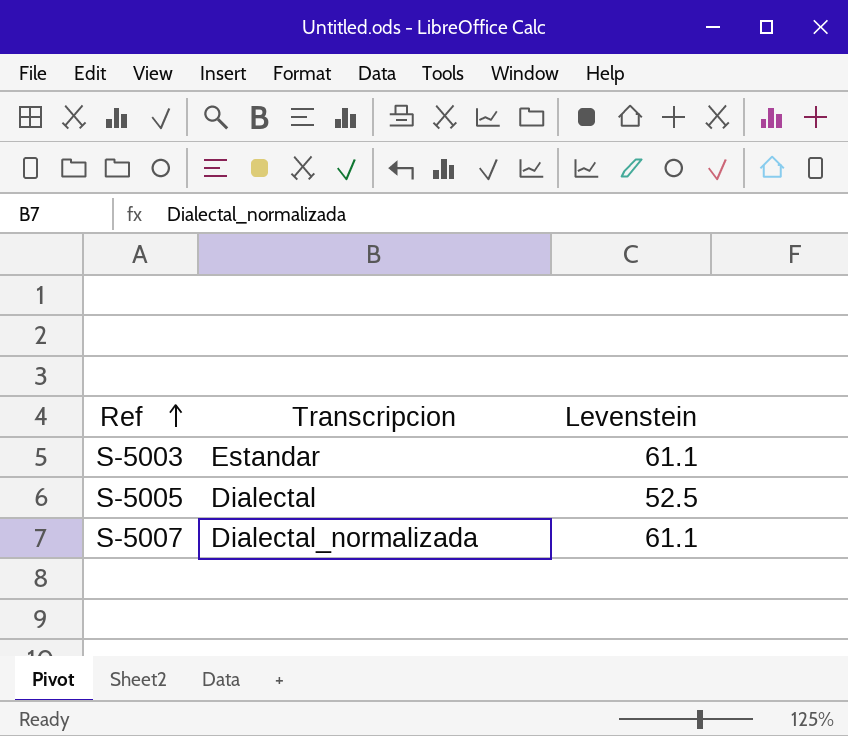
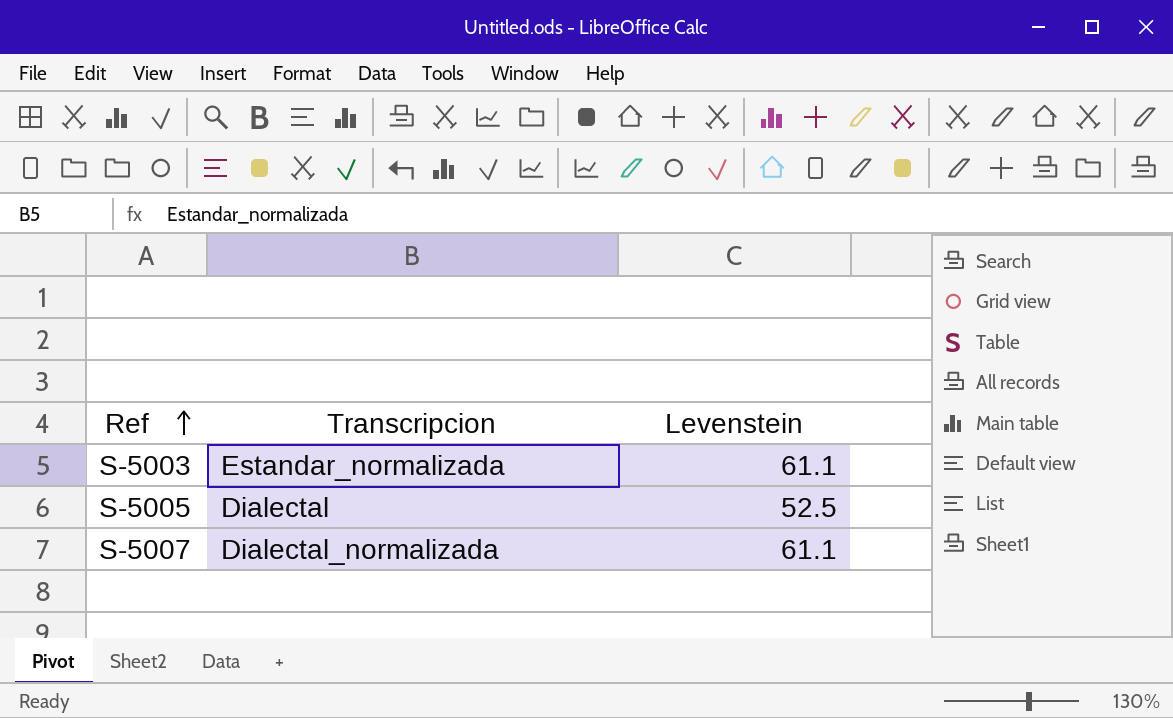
S-5003 | Transcripcion: Estandar -> Estandar_normalizada

